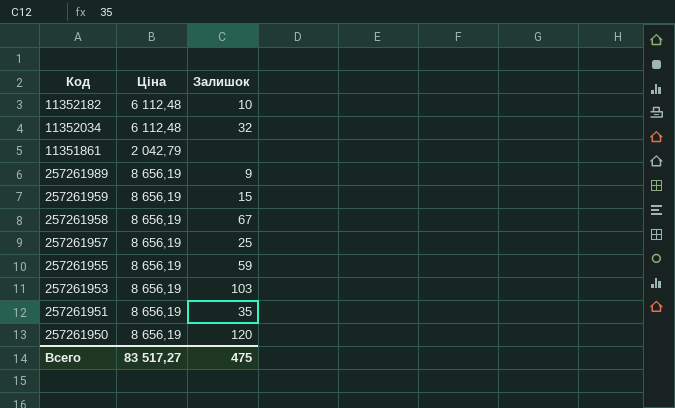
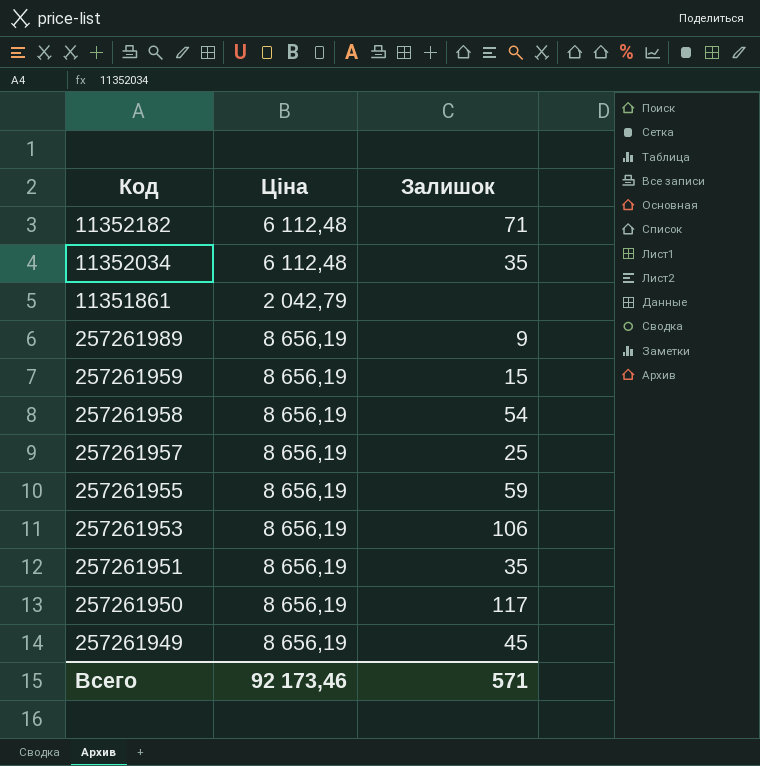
11352182 | Залишок: 10 -> 71
11352034 | Залишок: 32 -> 35
257261958 | Залишок: 67 -> 54
257261953 | Залишок: 103 -> 106
257261950 | Залишок: 120 -> 117
row 257261949: none -> 8 656,19 | 45
Всего | Ціна: 83 517,27 -> 92 173,46
Всего | Залишок: 475 -> 571

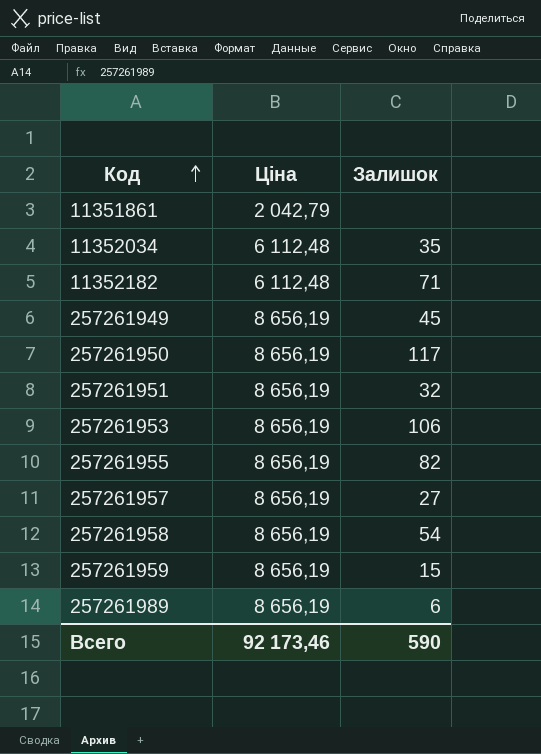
row order: none -> Код ascending
257261951 | Залишок: 35 -> 32
257261955 | Залишок: 59 -> 82
257261957 | Залишок: 25 -> 27
257261989 | Залишок: 9 -> 6
Всего | Залишок: 571 -> 590

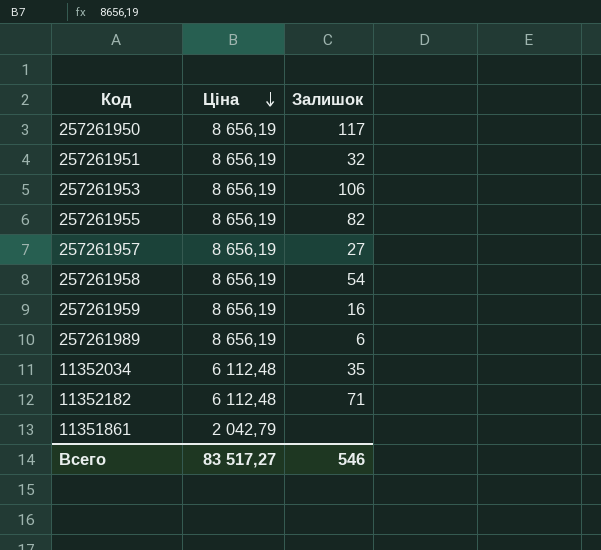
row order: Код ascending -> Ціна descending
row 257261949: 8 656,19 | 45 -> none
257261959 | Залишок: 15 -> 16
Всего | Ціна: 92 173,46 -> 83 517,27
Всего | Залишок: 590 -> 546

